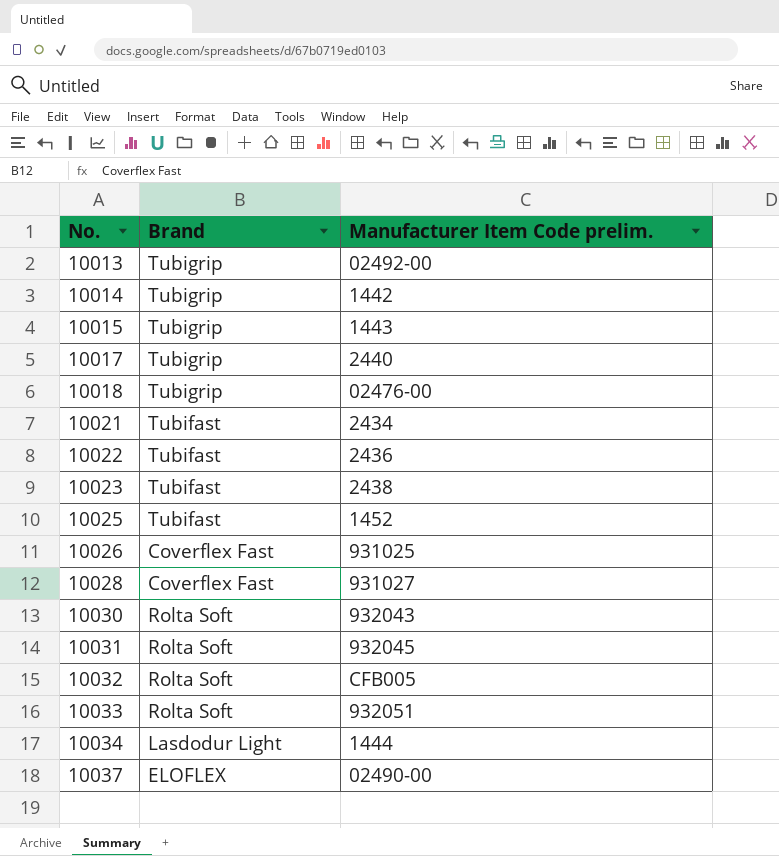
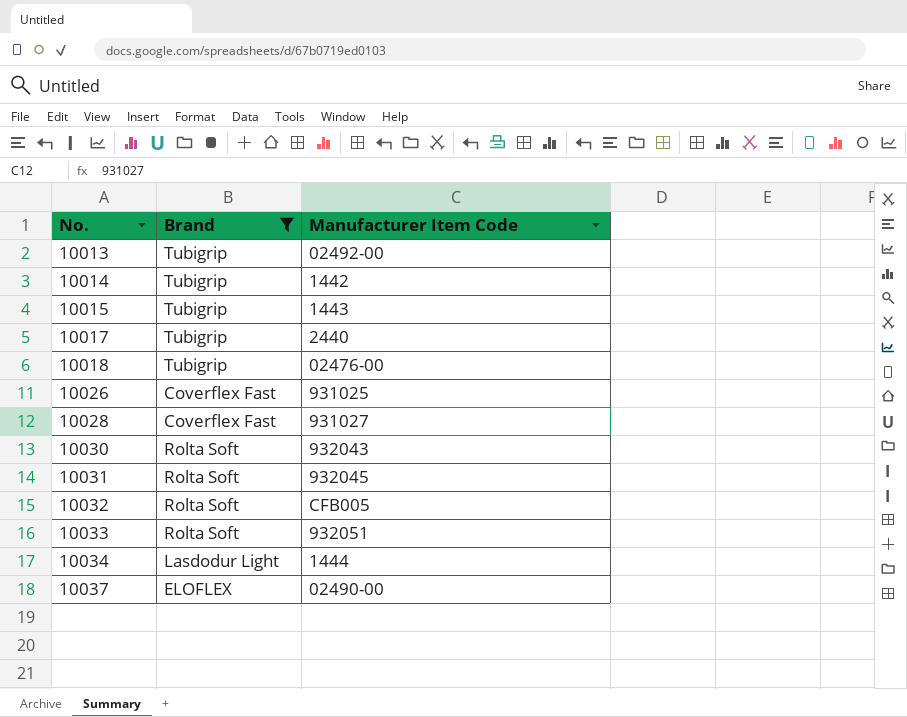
filter: none -> Brand != Tubifast
column name: Manufacturer Item Code prelim. -> Manufacturer Item Code

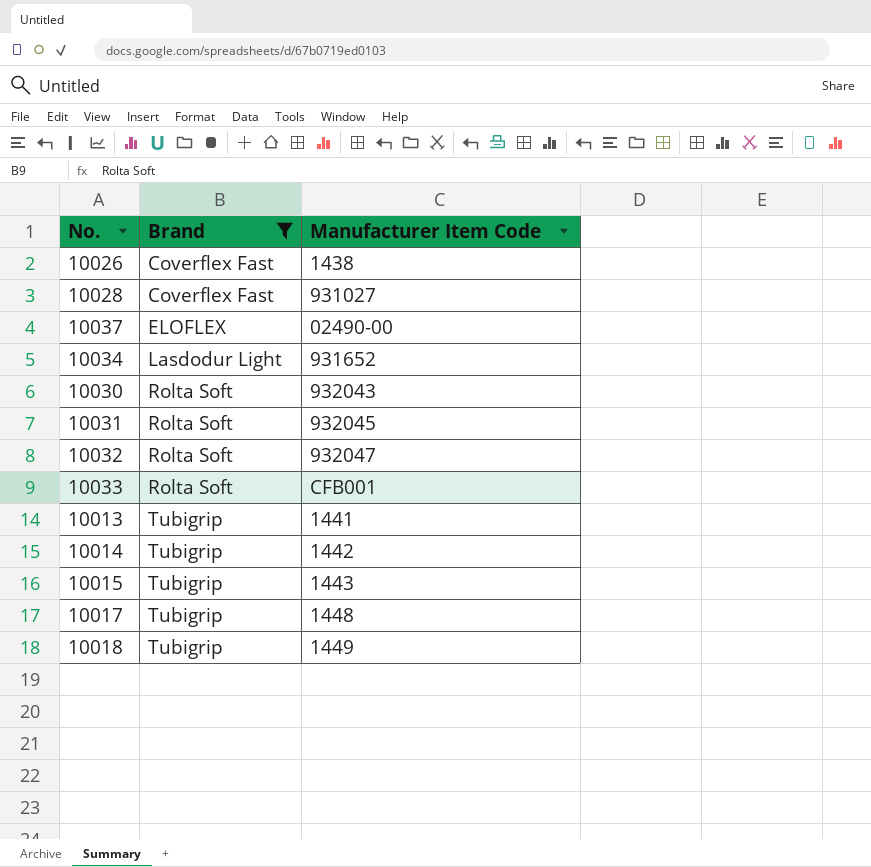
row order: No. ascending -> Brand ascending
10026 | Manufacturer Item Code: 931025 -> 1438
10034 | Manufacturer Item Code: 1444 -> 931652
10032 | Manufacturer Item Code: CFB005 -> 932047
10033 | Manufacturer Item Code: 932051 -> CFB001
10013 | Manufacturer Item Code: 02492-00 -> 1441
10017 | Manufacturer Item Code: 2440 -> 1448
10018 | Manufacturer Item Code: 02476-00 -> 1449

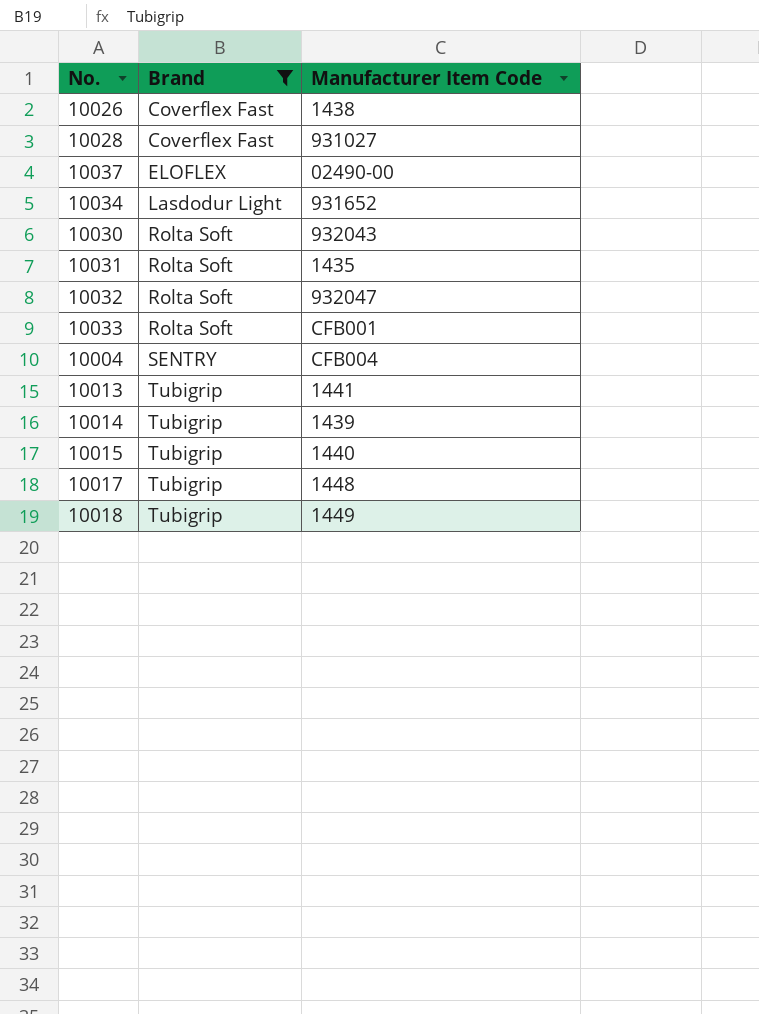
10031 | Manufacturer Item Code: 932045 -> 1435
row 10004: none -> SENTRY | CFB004
10014 | Manufacturer Item Code: 1442 -> 1439
10015 | Manufacturer Item Code: 1443 -> 1440

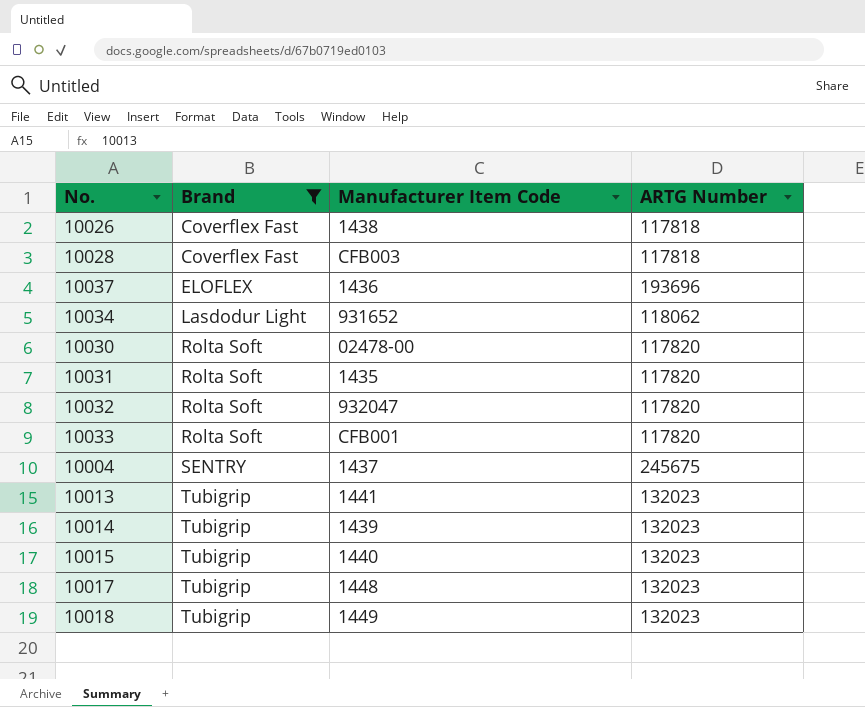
column ARTG Number | position: none -> 4
10028 | Manufacturer Item Code: 931027 -> CFB003
10037 | Manufacturer Item Code: 02490-00 -> 1436
10030 | Manufacturer Item Code: 932043 -> 02478-00
10004 | Manufacturer Item Code: CFB004 -> 1437

